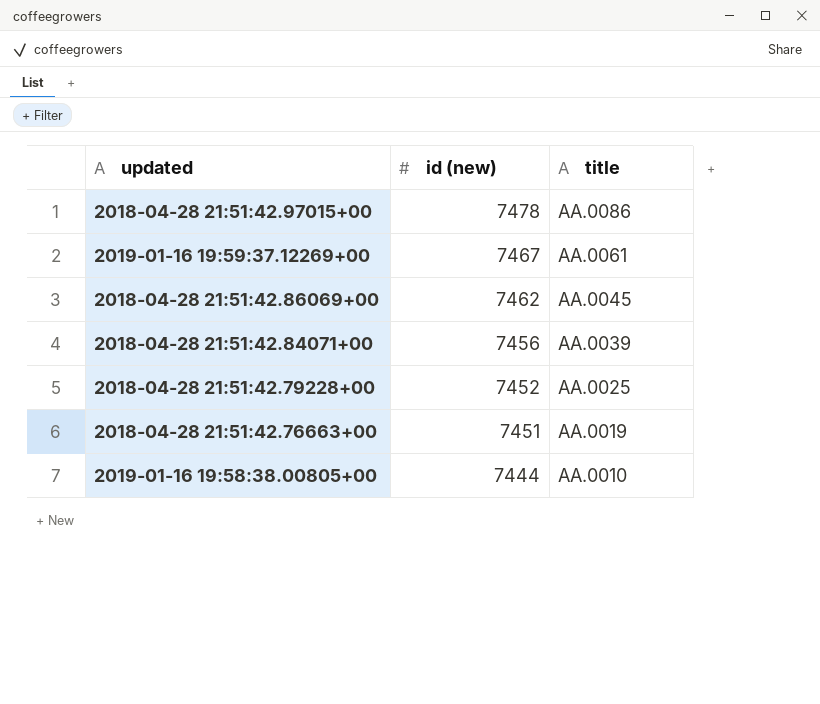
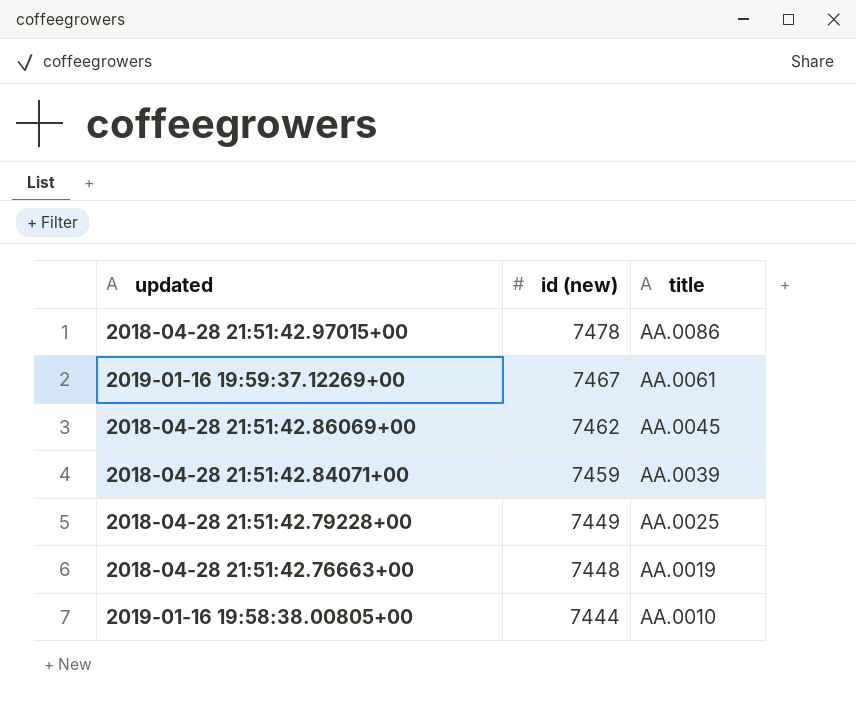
2018-04-28 21:51:42.84071+00 | id (new): 7456 -> 7459
2018-04-28 21:51:42.79228+00 | id (new): 7452 -> 7449
2018-04-28 21:51:42.76663+00 | id (new): 7451 -> 7448

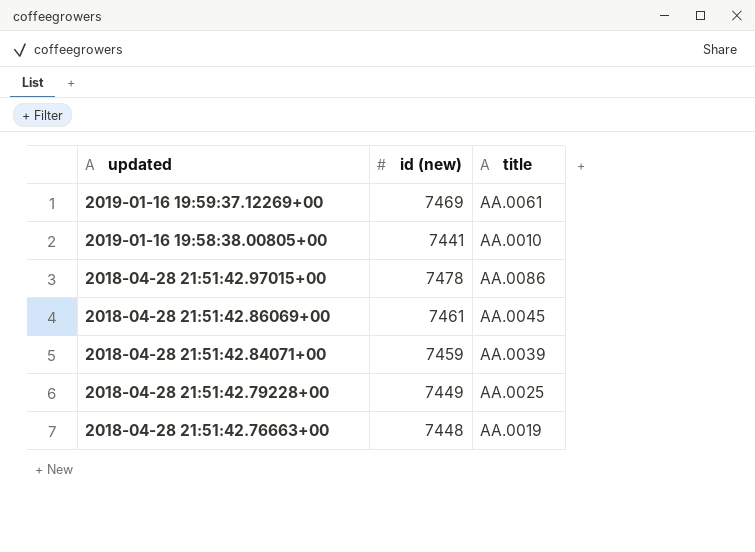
row order: id (new) descending -> updated descending
2019-01-16 19:59:37.12269+00 | id (new): 7467 -> 7469
2019-01-16 19:58:38.00805+00 | id (new): 7444 -> 7441
2018-04-28 21:51:42.86069+00 | id (new): 7462 -> 7461

